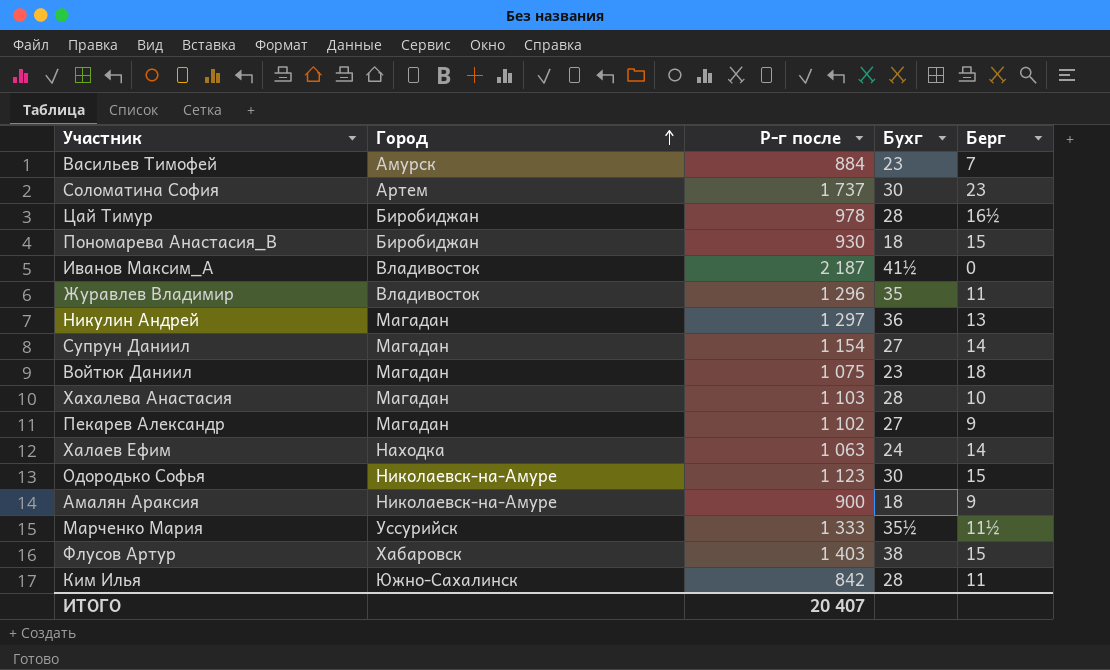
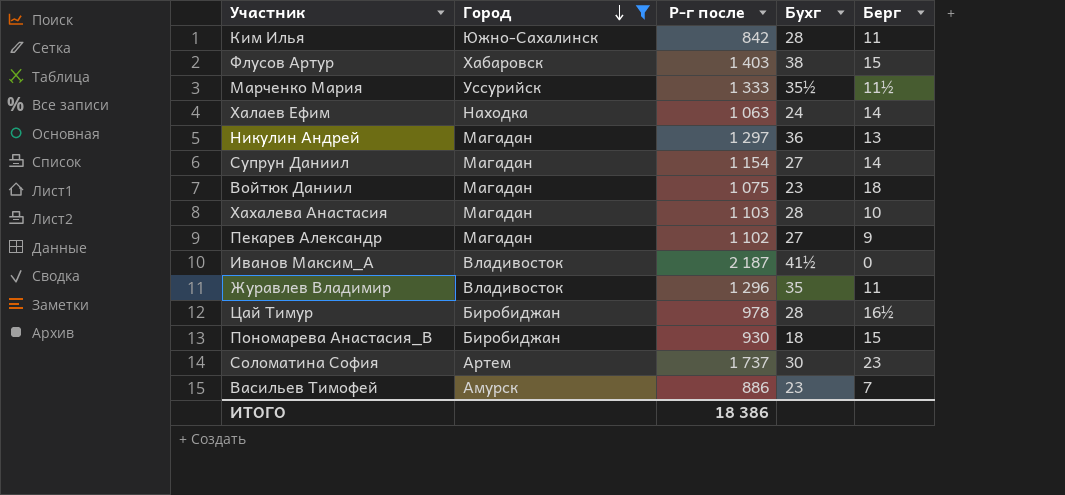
filter: none -> Город != Николаевск-на-Амуре
row order: Город ascending -> Город descending
Васильев Тимофей | Р-г после: 884 -> 886
ИТОГО | Р-г после: 20 407 -> 18 386

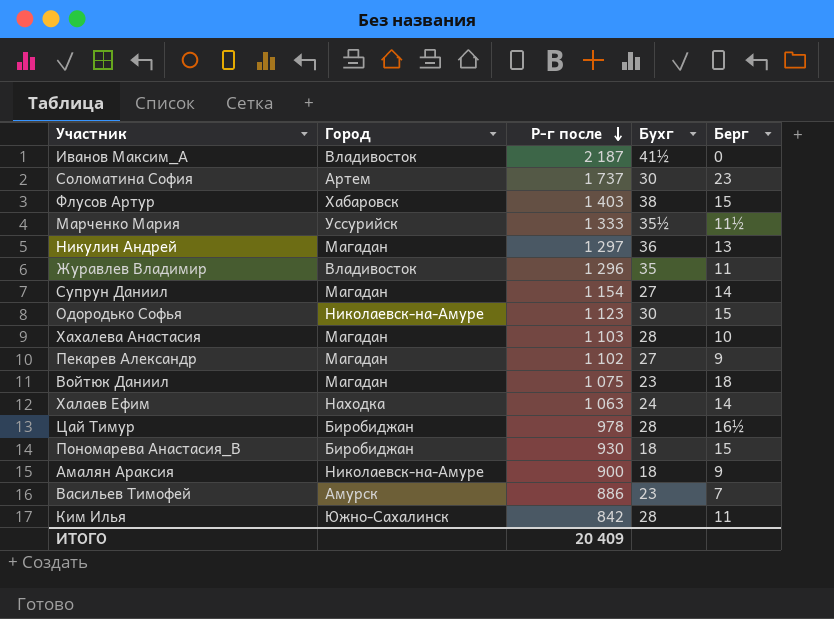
filter: Город != Николаевск-на-Амуре -> none
row order: Город descending -> Р-г после descending
ИТОГО | Р-г после: 18 386 -> 20 409

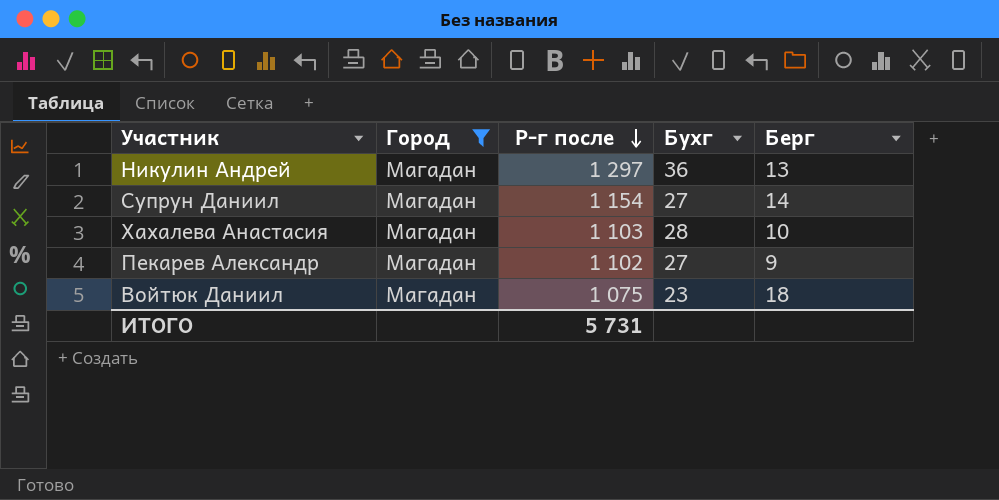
filter: none -> Город = Магадан
ИТОГО | Р-г после: 20 409 -> 5 731

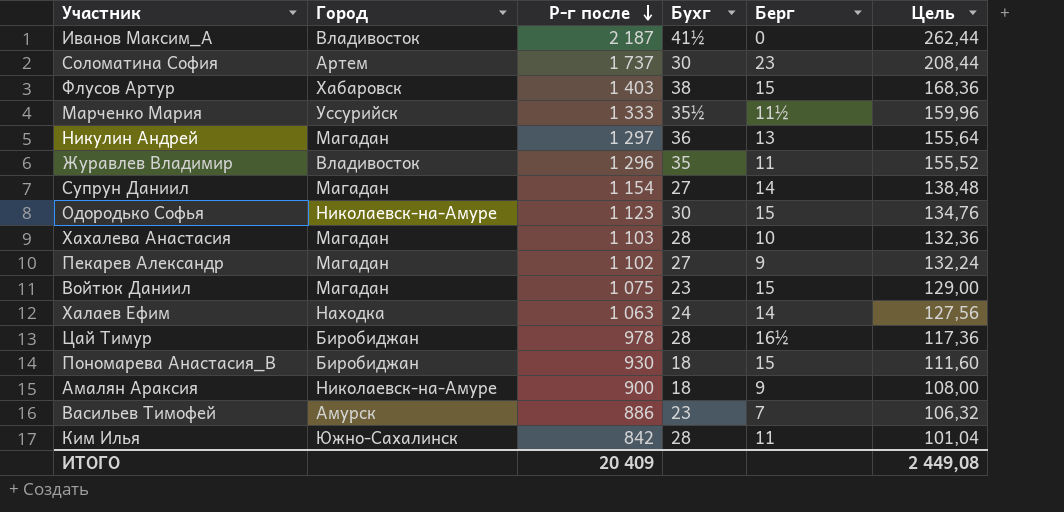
filter: Город = Магадан -> none
column Цель | formula: none -> [Р-г после] * 0,12
Войтюк Даниил | Берг: 18 -> 15
ИТОГО | Р-г после: 5 731 -> 20 409

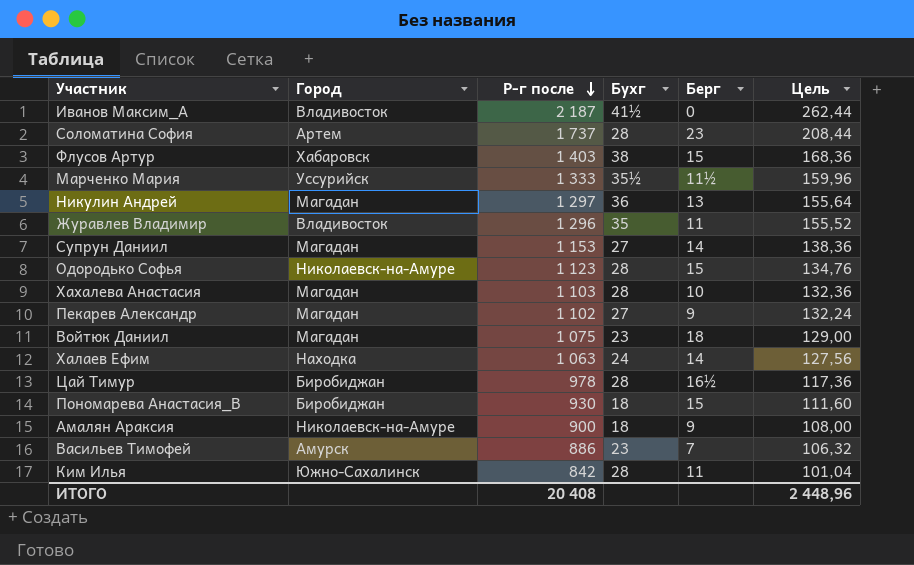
Соломатина София | Бухг: 30 -> 28
Супрун Даниил | Р-г после: 1 154 -> 1 153
Супрун Даниил | Цель: 138,48 -> 138,36
Одородько Софья | Бухг: 30 -> 28
Войтюк Даниил | Берг: 15 -> 18
ИТОГО | Р-г после: 20 409 -> 20 408
ИТОГО | Цель: 2 449,08 -> 2 448,96

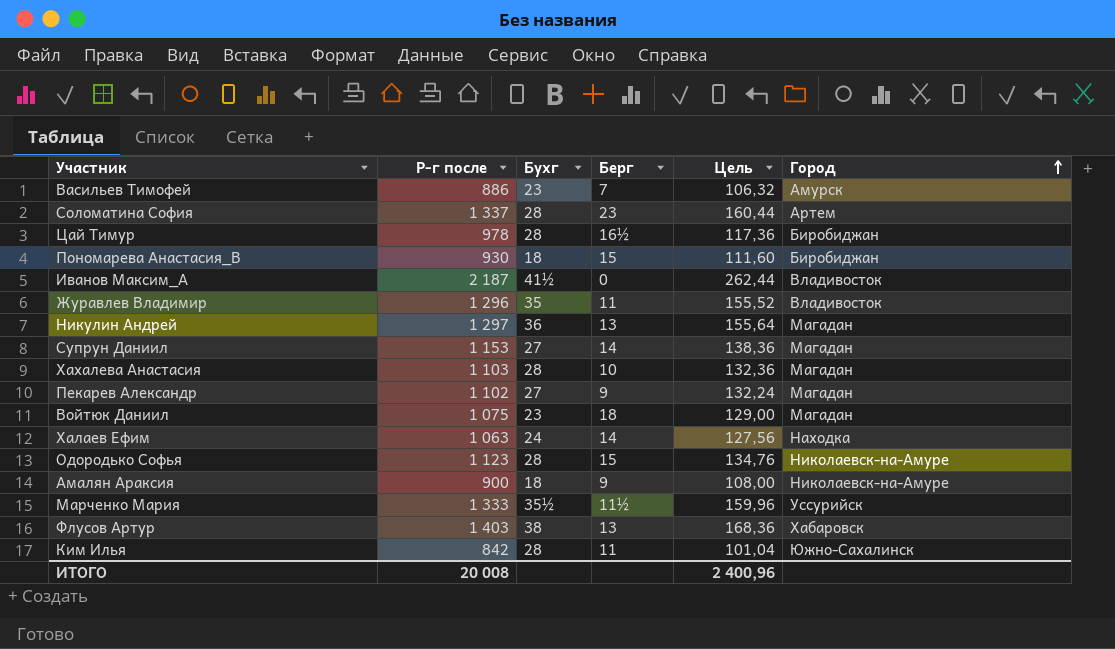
row order: Р-г после descending -> Город ascending
column Город | position: 2 -> 6
Соломатина София | Р-г после: 1 737 -> 1 337
Соломатина София | Цель: 208,44 -> 160,44
Флусов Артур | Берг: 15 -> 13
ИТОГО | Р-г после: 20 408 -> 20 008
ИТОГО | Цель: 2 448,96 -> 2 400,96

